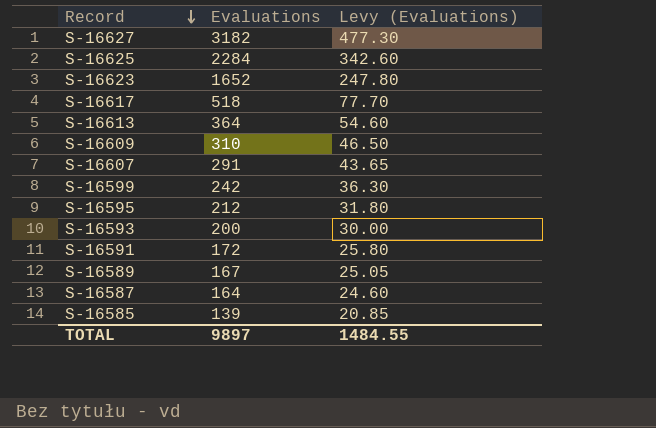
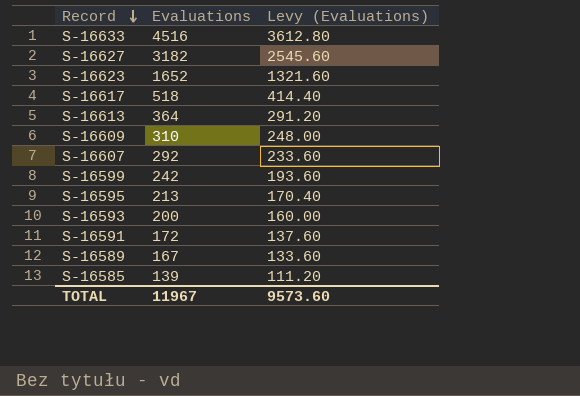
column Levy (Evaluations) | formula: [Evaluations] * 0.15 -> [Evaluations] * 0.8
row S-16625: 2284 | 342.60 -> none
row S-16587: 164 | 24.60 -> none
row S-16633: none -> 4516 | 3612.80
S-16607 | Evaluations: 291 -> 292
S-16595 | Evaluations: 212 -> 213
TOTAL | Evaluations: 9897 -> 11967
TOTAL | Levy (Evaluations): 1484.55 -> 9573.60

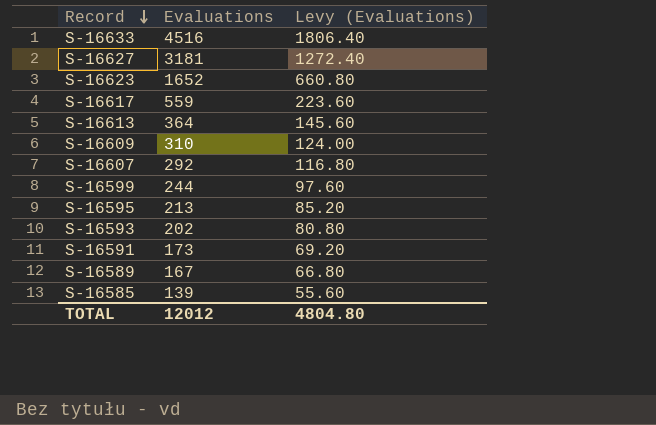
column Levy (Evaluations) | formula: [Evaluations] * 0.8 -> [Evaluations] * 0.4
S-16627 | Evaluations: 3182 -> 3181
S-16617 | Evaluations: 518 -> 559
S-16599 | Evaluations: 242 -> 244
S-16593 | Evaluations: 200 -> 202
S-16591 | Evaluations: 172 -> 173
TOTAL | Evaluations: 11967 -> 12012
TOTAL | Levy (Evaluations): 9573.60 -> 4804.80

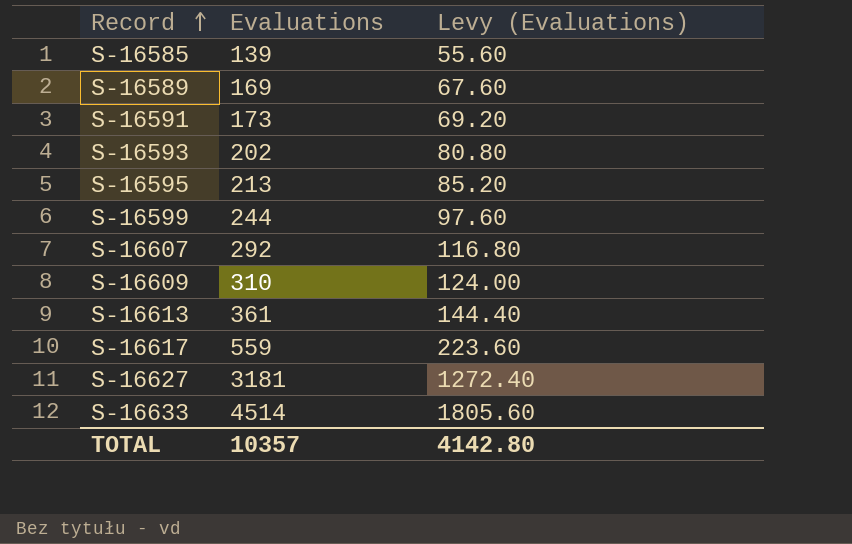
row order: Record descending -> Record ascending
row S-16623: 1652 | 660.80 -> none
S-16589 | Evaluations: 167 -> 169
S-16589 | Levy (Evaluations): 66.80 -> 67.60
S-16613 | Evaluations: 364 -> 361
S-16613 | Levy (Evaluations): 145.60 -> 144.40
S-16633 | Evaluations: 4516 -> 4514
S-16633 | Levy (Evaluations): 1806.40 -> 1805.60
TOTAL | Evaluations: 12012 -> 10357
TOTAL | Levy (Evaluations): 4804.80 -> 4142.80

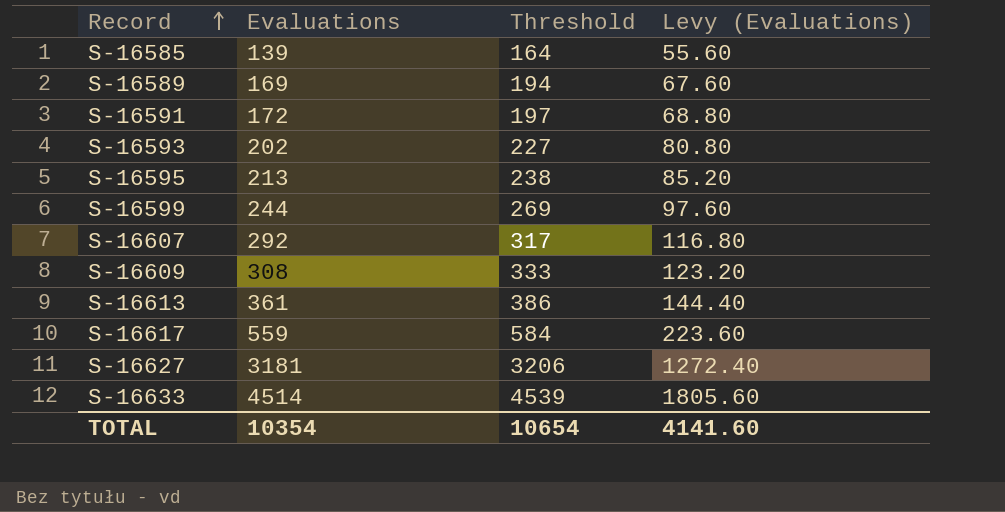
column Threshold | formula: none -> [Evaluations] + 25
S-16591 | Evaluations: 173 -> 172
S-16591 | Levy (Evaluations): 69.20 -> 68.80
S-16609 | Evaluations: 310 -> 308
S-16609 | Levy (Evaluations): 124.00 -> 123.20
TOTAL | Evaluations: 10357 -> 10354
TOTAL | Levy (Evaluations): 4142.80 -> 4141.60

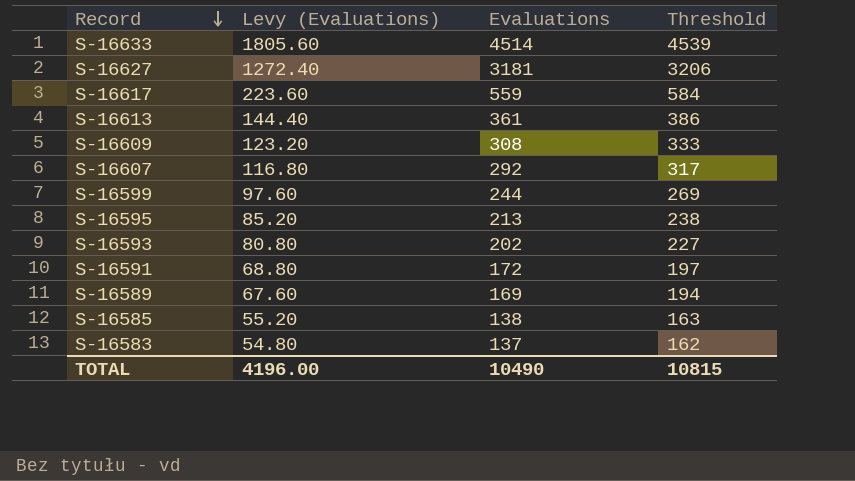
row order: Record ascending -> Record descending
column Levy (Evaluations) | position: 4 -> 2
S-16585 | Levy (Evaluations): 55.60 -> 55.20
S-16585 | Evaluations: 139 -> 138
S-16585 | Threshold: 164 -> 163
row S-16583: none -> 54.80 | 137 | 162
TOTAL | Levy (Evaluations): 4141.60 -> 4196.00
TOTAL | Evaluations: 10354 -> 10490
TOTAL | Threshold: 10654 -> 10815

